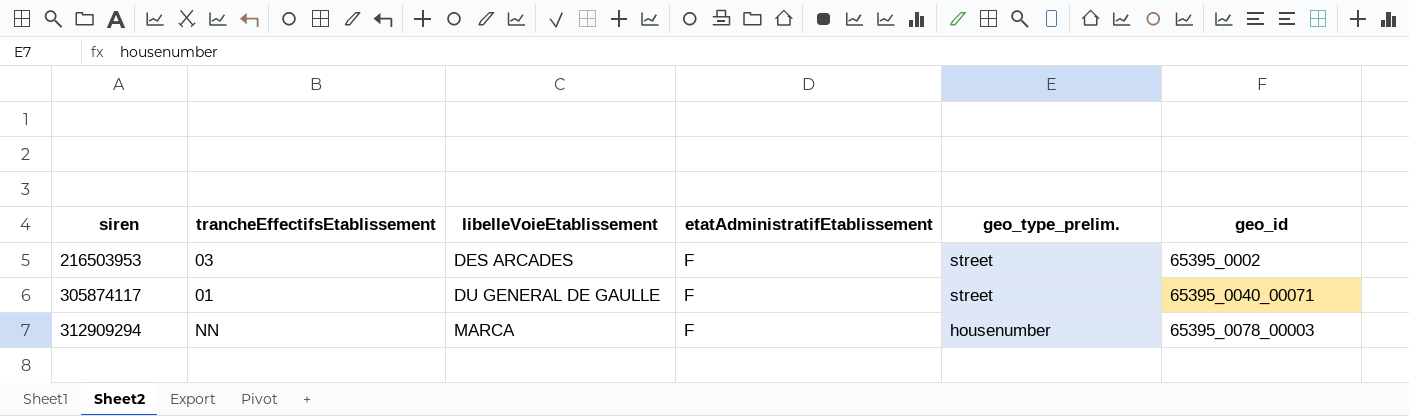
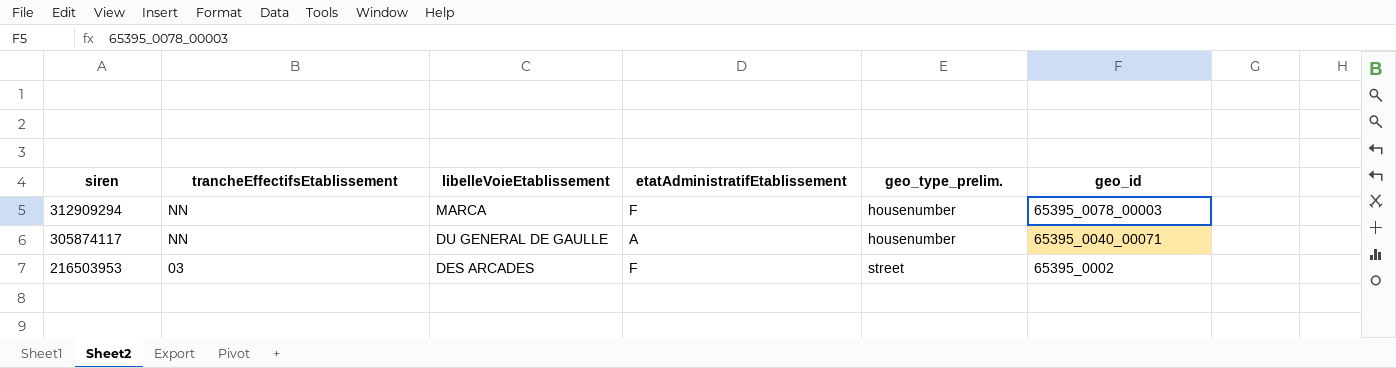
row order: siren ascending -> siren descending
305874117 | trancheEffectifsEtablissement: 01 -> NN
305874117 | etatAdministratifEtablissement: F -> A
305874117 | geo_type_prelim.: street -> housenumber

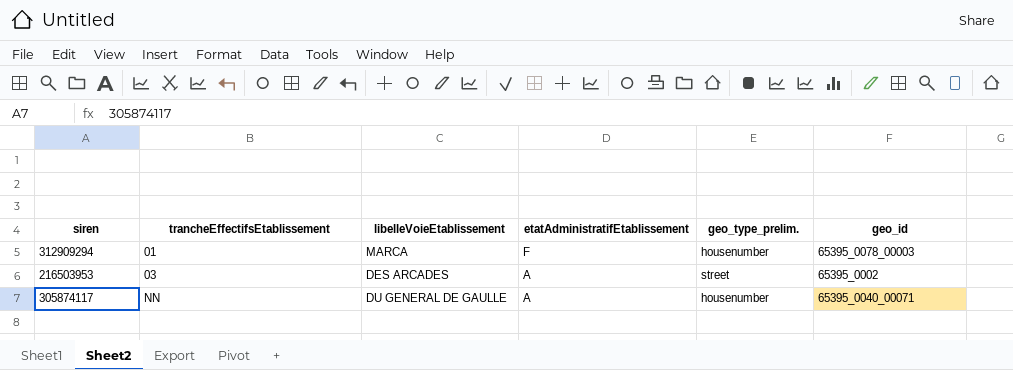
row order: siren descending -> trancheEffectifsEtablissement ascending
312909294 | trancheEffectifsEtablissement: NN -> 01
216503953 | etatAdministratifEtablissement: F -> A

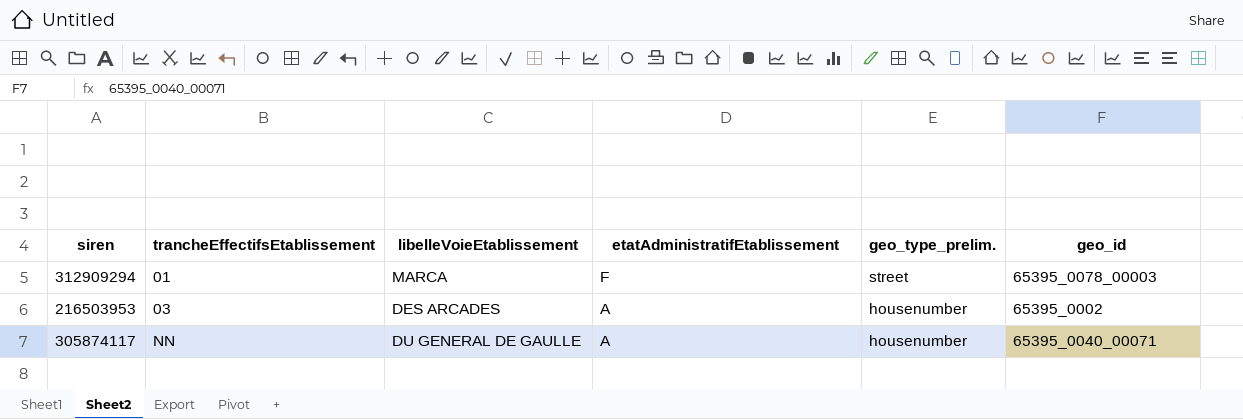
312909294 | geo_type_prelim.: housenumber -> street
216503953 | geo_type_prelim.: street -> housenumber

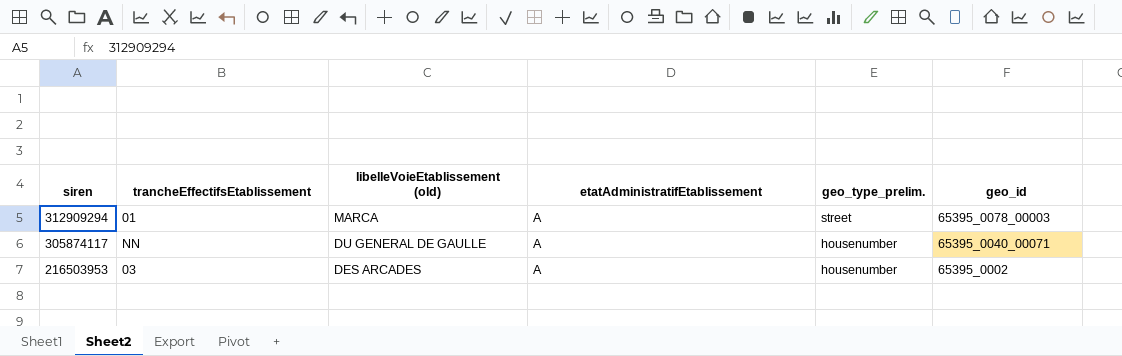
row order: trancheEffectifsEtablissement ascending -> siren descending
column name: libelleVoieEtablissement -> libelleVoieEtablissement (old)
312909294 | etatAdministratifEtablissement: F -> A

